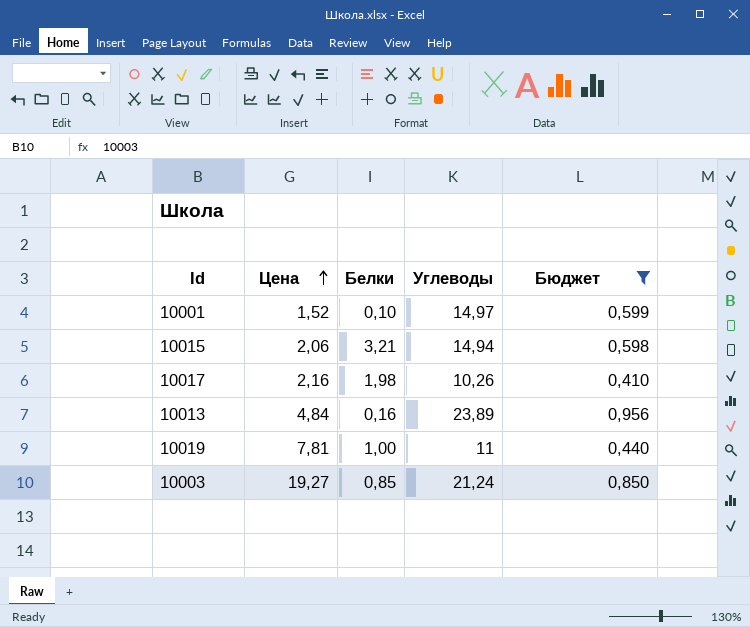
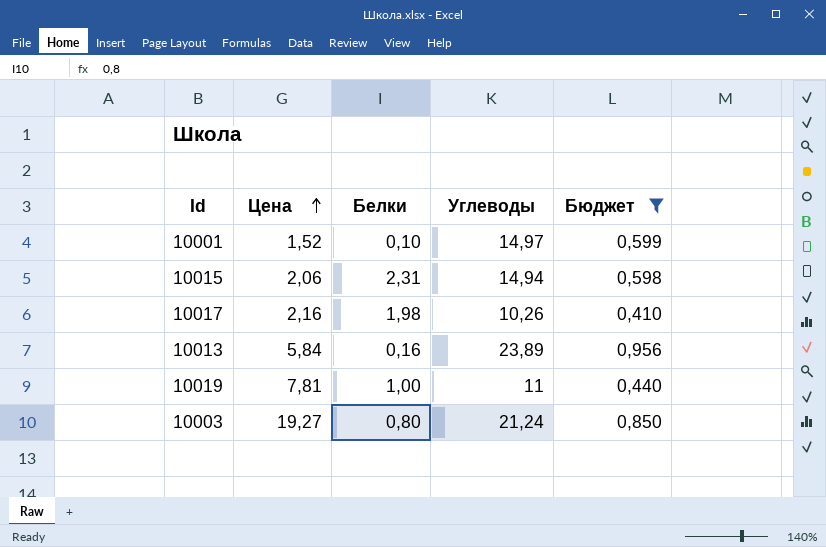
10015 | Белки: 3,21 -> 2,31
10013 | Цена: 4,84 -> 5,84
10003 | Белки: 0,85 -> 0,80

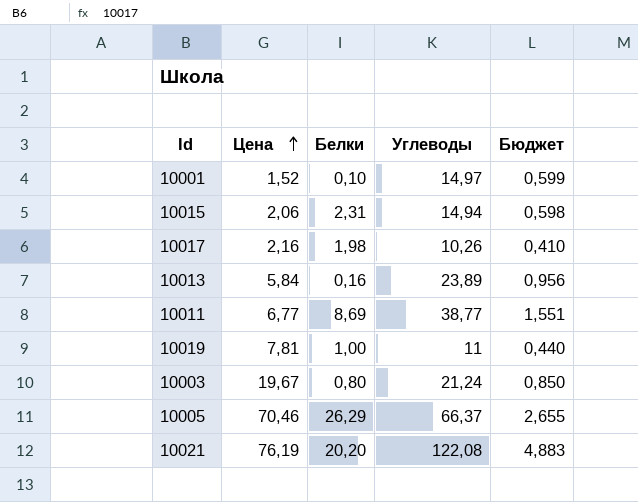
filter: Бюджет <= 0,956 -> none
10003 | Цена: 19,27 -> 19,67

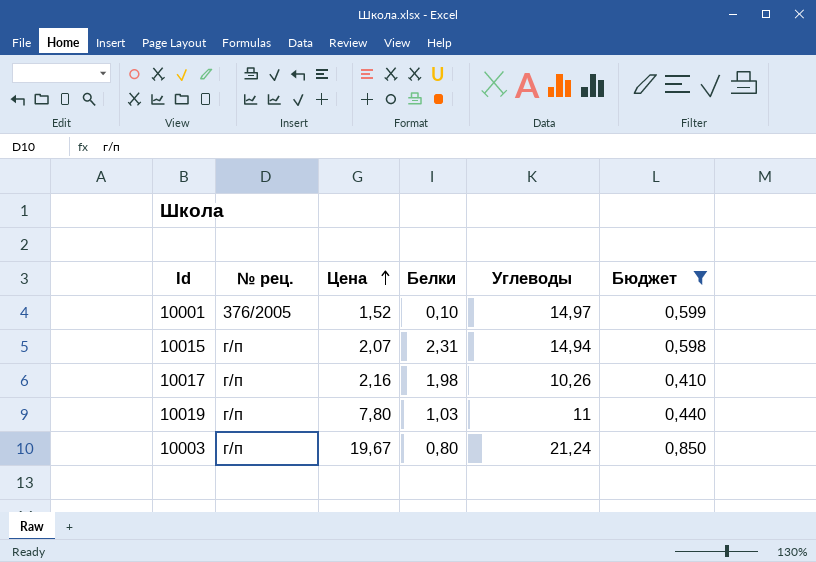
filter: none -> Бюджет <= 0,850
column № рец. | position: none -> 2
10015 | Цена: 2,06 -> 2,07
10019 | Цена: 7,81 -> 7,80
10019 | Белки: 1,00 -> 1,03

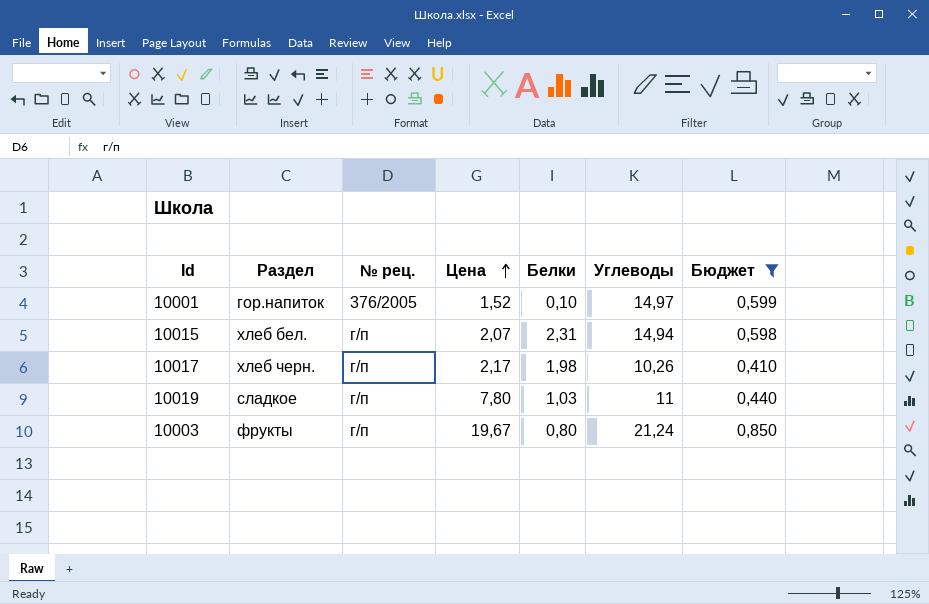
column Раздел | position: none -> 2
10017 | Цена: 2,16 -> 2,17

